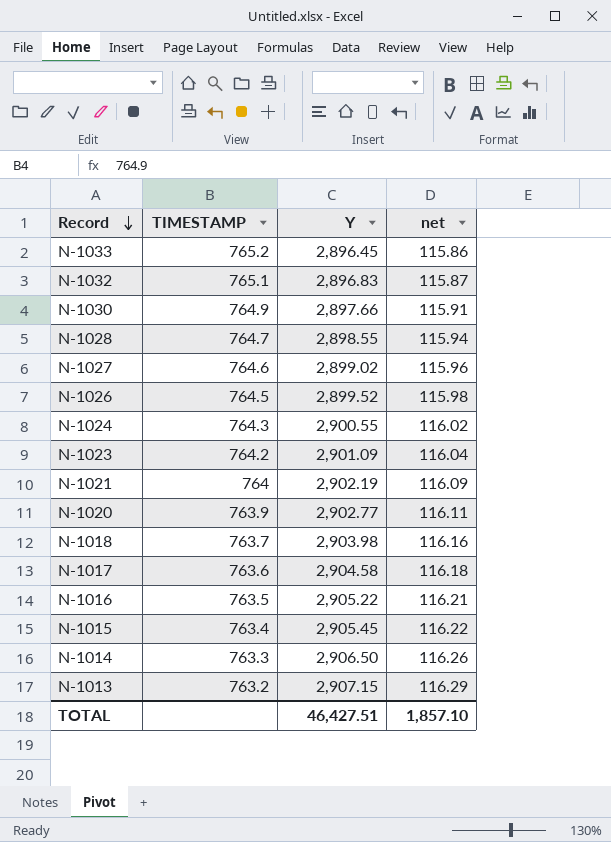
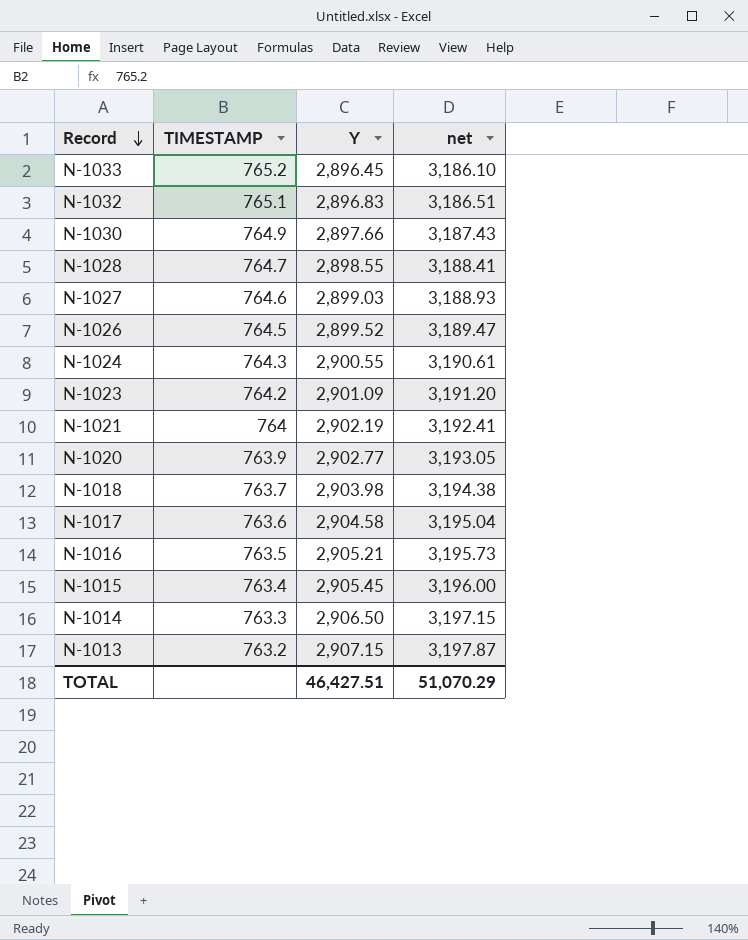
column net | formula: [Y] * 0.04 -> [Y] * 1.1
N-1027 | Y: 2,899.02 -> 2,899.03
N-1016 | Y: 2,905.22 -> 2,905.21
TOTAL | net: 1,857.10 -> 51,070.29

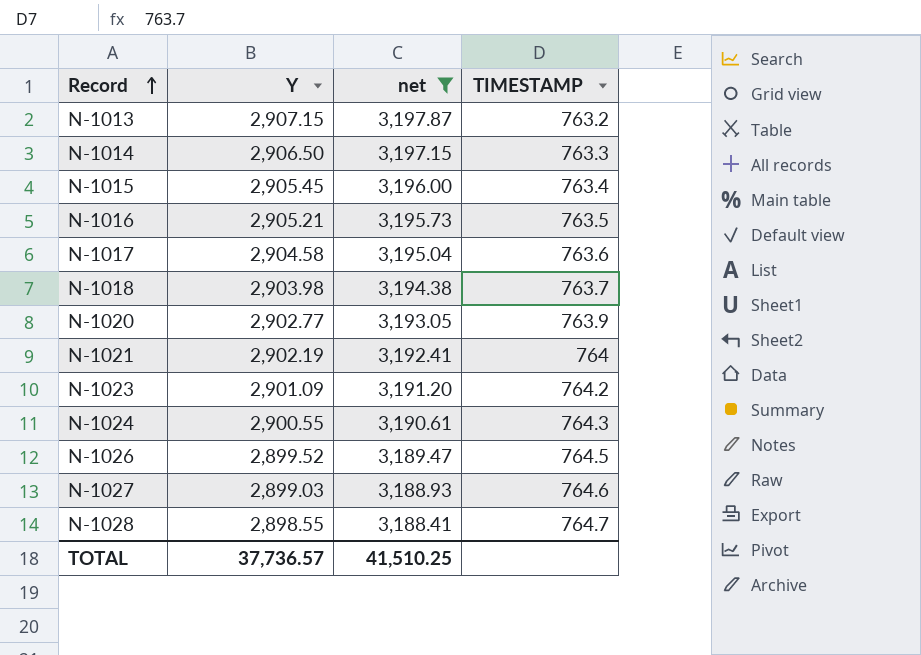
filter: none -> net >= 3,188.41
row order: Record descending -> Record ascending
column TIMESTAMP | position: 2 -> 4
TOTAL | Y: 46,427.51 -> 37,736.57
TOTAL | net: 51,070.29 -> 41,510.25

